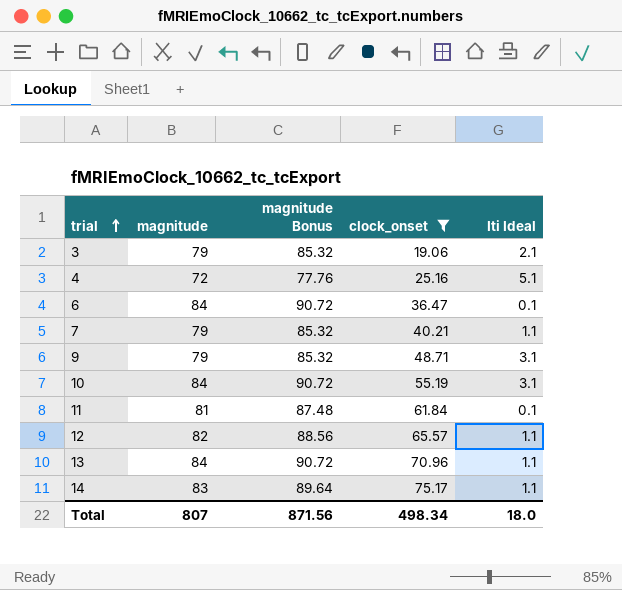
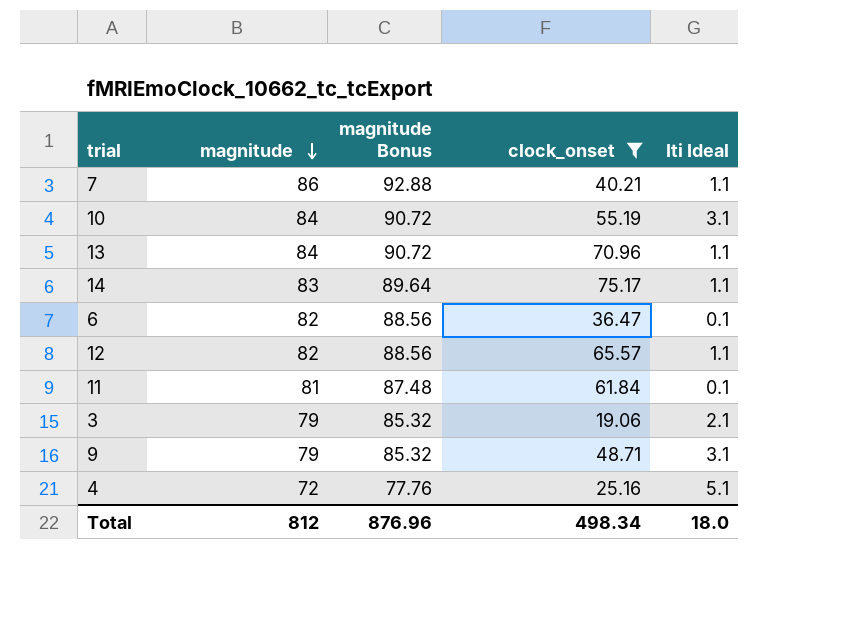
row order: trial ascending -> magnitude descending
7 | magnitude: 79 -> 86
7 | magnitude Bonus: 85.32 -> 92.88
6 | magnitude: 84 -> 82
6 | magnitude Bonus: 90.72 -> 88.56
Total | magnitude: 807 -> 812
Total | magnitude Bonus: 871.56 -> 876.96

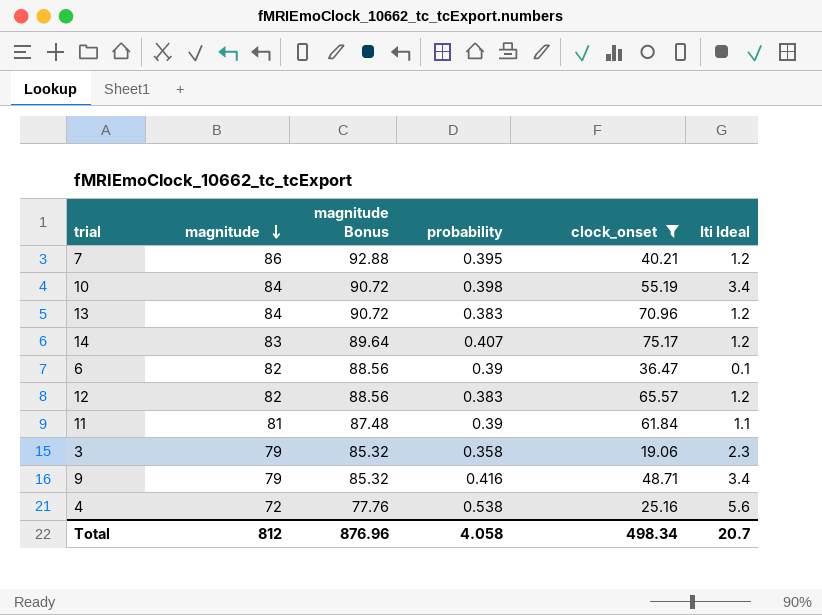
column probability | position: none -> 4
7 | Iti Ideal: 1.1 -> 1.2
10 | Iti Ideal: 3.1 -> 3.4
13 | Iti Ideal: 1.1 -> 1.2
14 | Iti Ideal: 1.1 -> 1.2
12 | Iti Ideal: 1.1 -> 1.2
11 | Iti Ideal: 0.1 -> 1.1
3 | Iti Ideal: 2.1 -> 2.3
9 | Iti Ideal: 3.1 -> 3.4
4 | Iti Ideal: 5.1 -> 5.6
Total | Iti Ideal: 18.0 -> 20.7

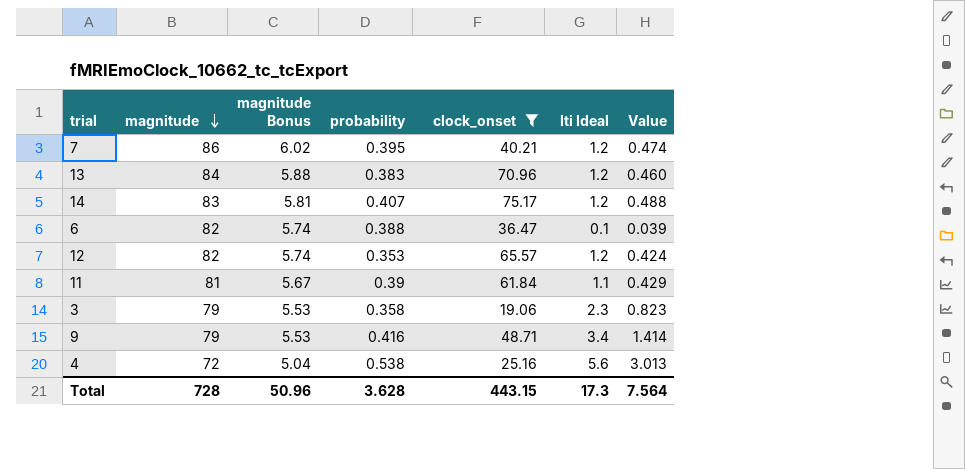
column magnitude Bonus | formula: [magnitude] * 1.08 -> [magnitude] * 0.07
column Value | formula: none -> [probability] * [Iti Ideal]
row 10: 84 | 90.72 | 0.398 | 55.19 | 3.4 -> none
6 | probability: 0.39 -> 0.388
12 | probability: 0.383 -> 0.353
Total | magnitude: 812 -> 728
Total | magnitude Bonus: 876.96 -> 50.96
Total | probability: 4.058 -> 3.628
Total | clock_onset: 498.34 -> 443.15
Total | Iti Ideal: 20.7 -> 17.3

